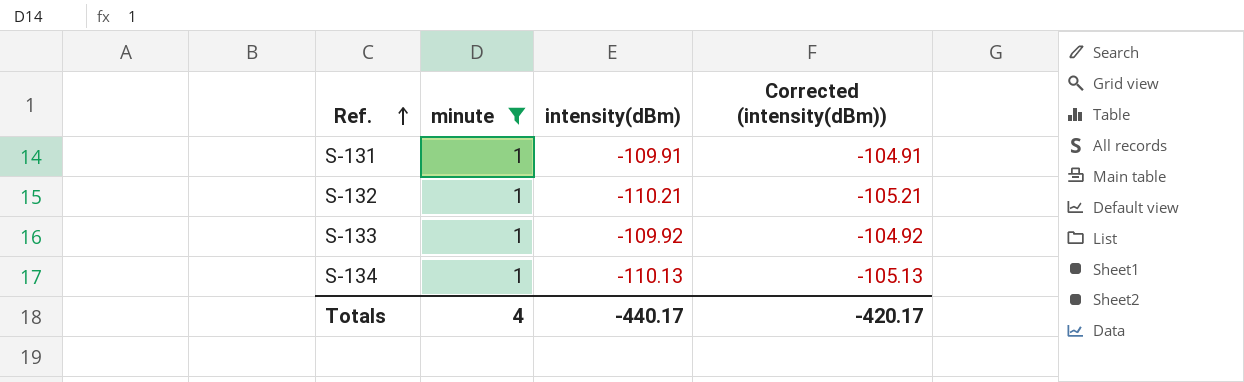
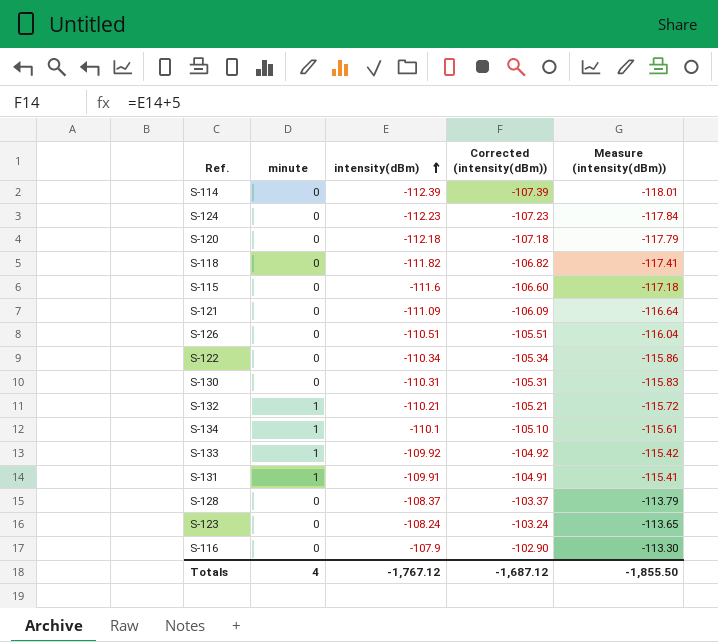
filter: minute = 1 -> none
row order: Ref. ascending -> intensity(dBm) ascending
column Measure (intensity(dBm)) | formula: none -> [intensity(dBm)] * 1.05
S-134 | intensity(dBm): -110.13 -> -110.1
S-134 | Corrected (intensity(dBm)): -105.13 -> -105.10
Totals | intensity(dBm): -440.17 -> -1,767.12
Totals | Corrected (intensity(dBm)): -420.17 -> -1,687.12

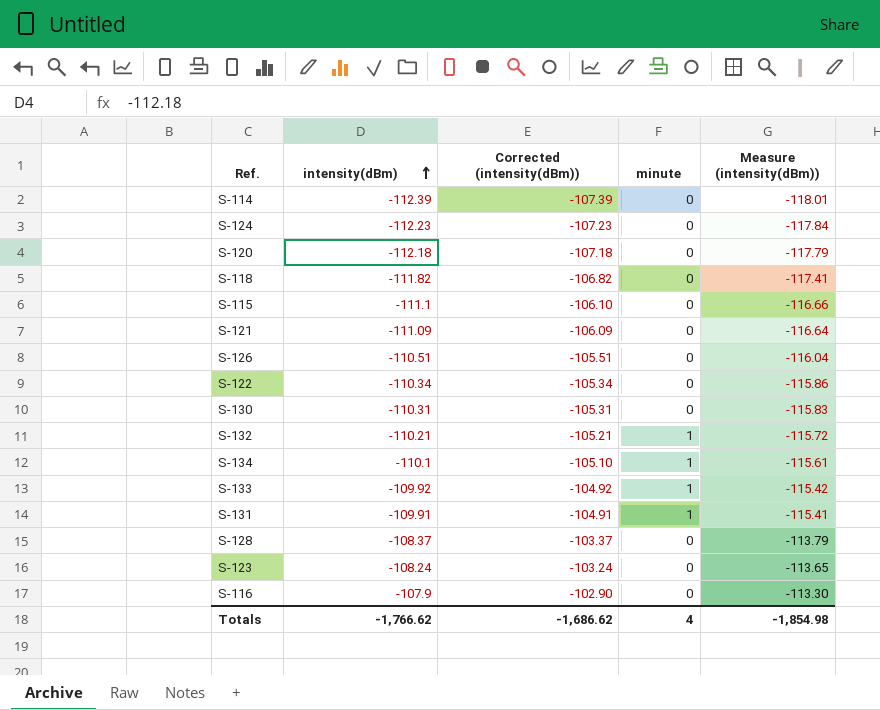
column minute | position: 2 -> 4
S-115 | intensity(dBm): -111.6 -> -111.1
S-115 | Corrected (intensity(dBm)): -106.60 -> -106.10
S-115 | Measure (intensity(dBm)): -117.18 -> -116.66
Totals | intensity(dBm): -1,767.12 -> -1,766.62
Totals | Corrected (intensity(dBm)): -1,687.12 -> -1,686.62
Totals | Measure (intensity(dBm)): -1,855.50 -> -1,854.98

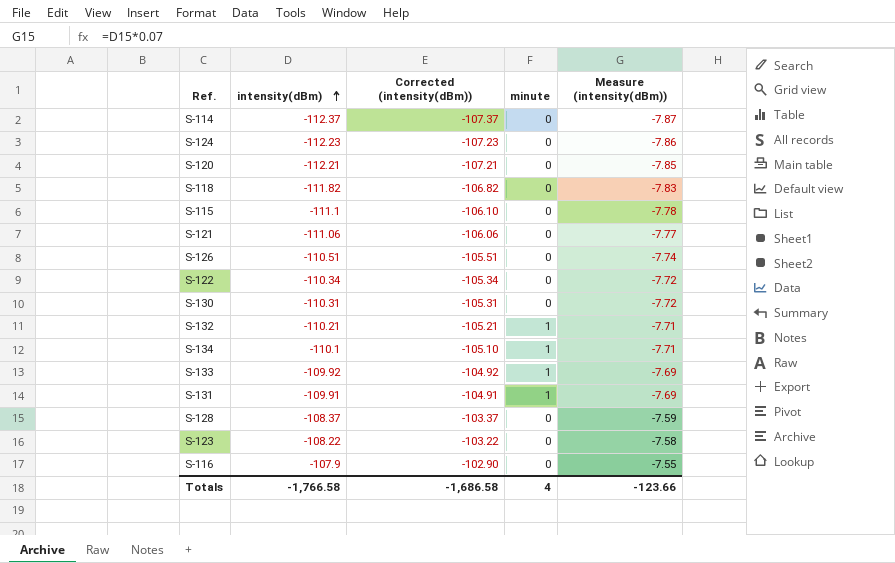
column Measure (intensity(dBm)) | formula: [intensity(dBm)] * 1.05 -> [intensity(dBm)] * 0.07
S-114 | intensity(dBm): -112.39 -> -112.37
S-114 | Corrected (intensity(dBm)): -107.39 -> -107.37
S-120 | intensity(dBm): -112.18 -> -112.21
S-120 | Corrected (intensity(dBm)): -107.18 -> -107.21
S-121 | intensity(dBm): -111.09 -> -111.06
S-121 | Corrected (intensity(dBm)): -106.09 -> -106.06
S-123 | intensity(dBm): -108.24 -> -108.22
S-123 | Corrected (intensity(dBm)): -103.24 -> -103.22
Totals | intensity(dBm): -1,766.62 -> -1,766.58
Totals | Corrected (intensity(dBm)): -1,686.62 -> -1,686.58
Totals | Measure (intensity(dBm)): -1,854.98 -> -123.66

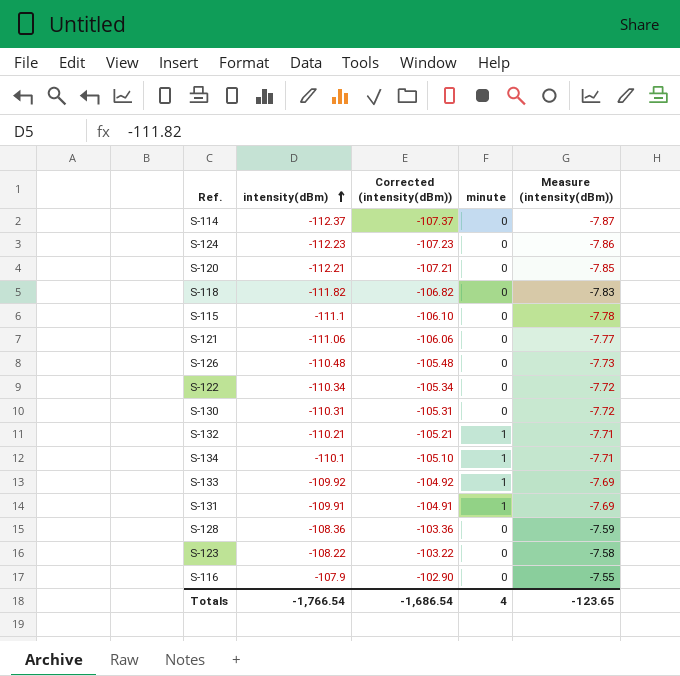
S-126 | intensity(dBm): -110.51 -> -110.48
S-126 | Corrected (intensity(dBm)): -105.51 -> -105.48
S-126 | Measure (intensity(dBm)): -7.74 -> -7.73
S-128 | intensity(dBm): -108.37 -> -108.36
S-128 | Corrected (intensity(dBm)): -103.37 -> -103.36
Totals | intensity(dBm): -1,766.58 -> -1,766.54
Totals | Corrected (intensity(dBm)): -1,686.58 -> -1,686.54
Totals | Measure (intensity(dBm)): -123.66 -> -123.65

